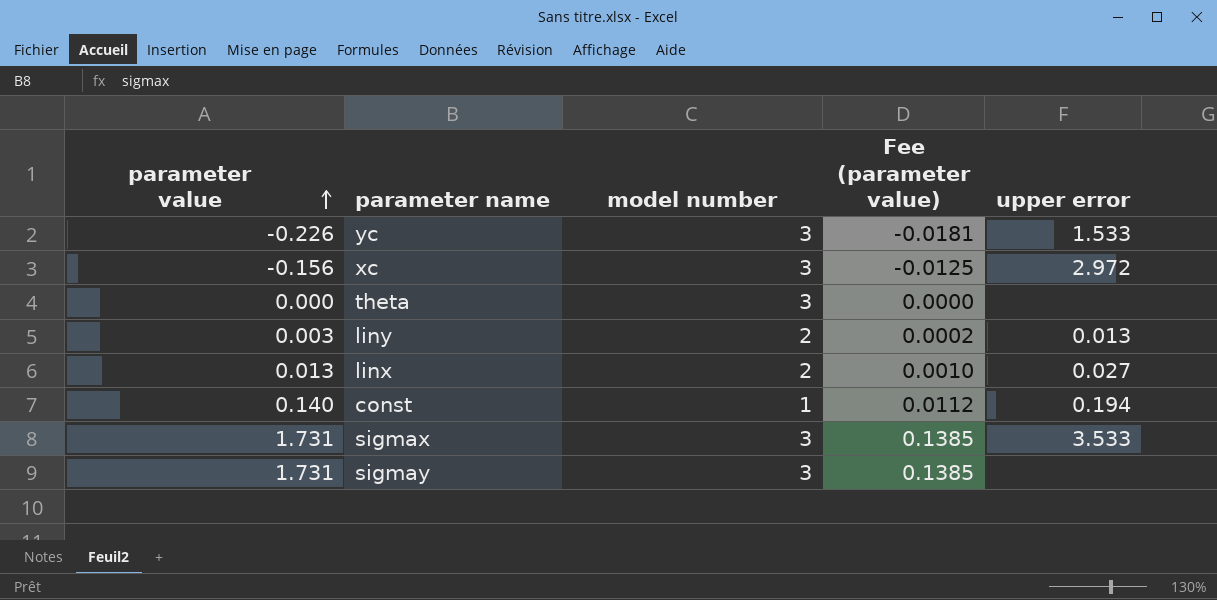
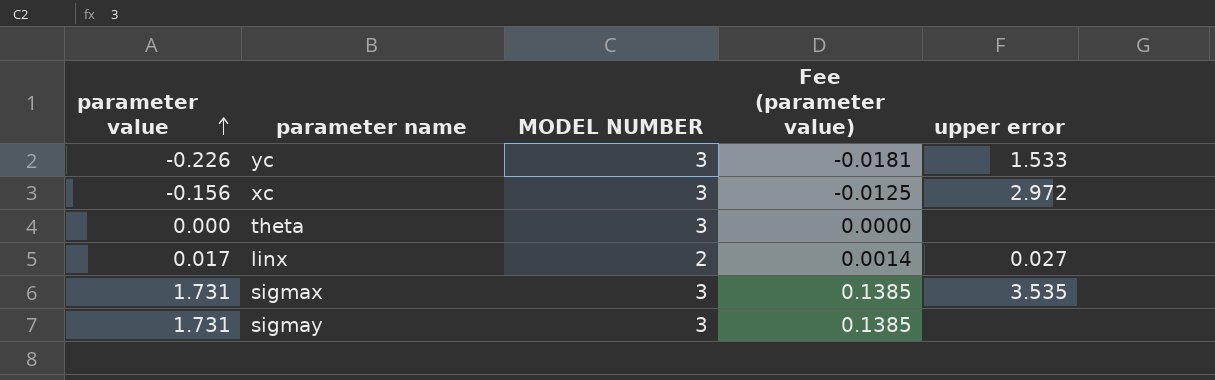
column name: model number -> MODEL NUMBER
row liny: 0.003 | 2 | 0.0002 | 0.013 -> none
row const: 0.140 | 1 | 0.0112 | 0.194 -> none
linx | parameter value: 0.013 -> 0.017
linx | Fee (parameter value): 0.0010 -> 0.0014
sigmax | upper error: 3.533 -> 3.535

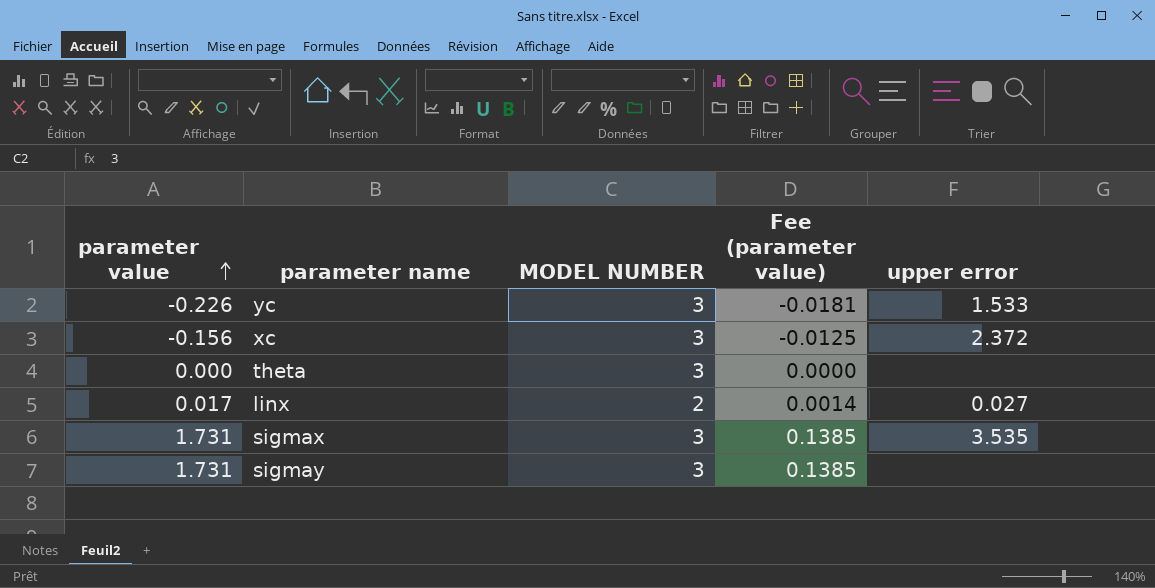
xc | upper error: 2.972 -> 2.372

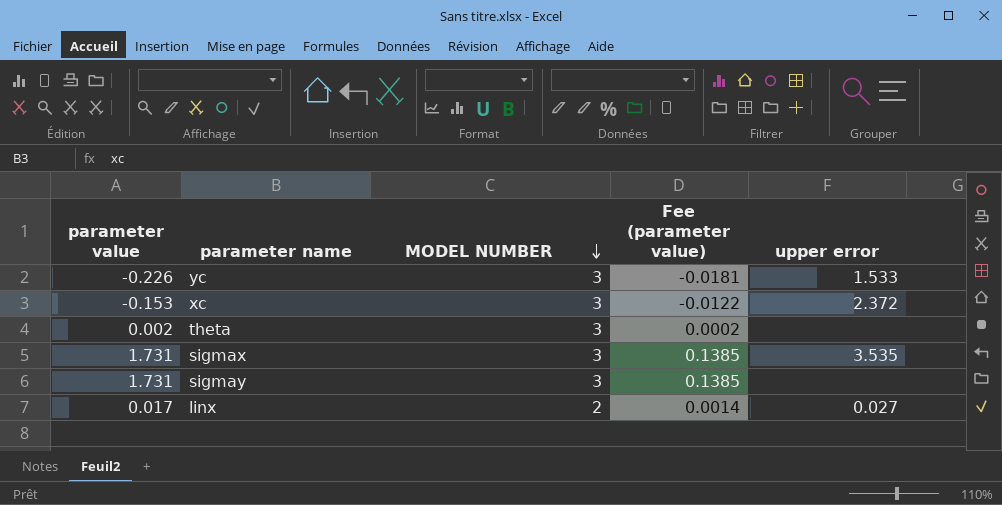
row order: parameter value ascending -> MODEL NUMBER descending
xc | parameter value: -0.156 -> -0.153
xc | Fee (parameter value): -0.0125 -> -0.0122
theta | parameter value: 0.000 -> 0.002
theta | Fee (parameter value): 0.0000 -> 0.0002

